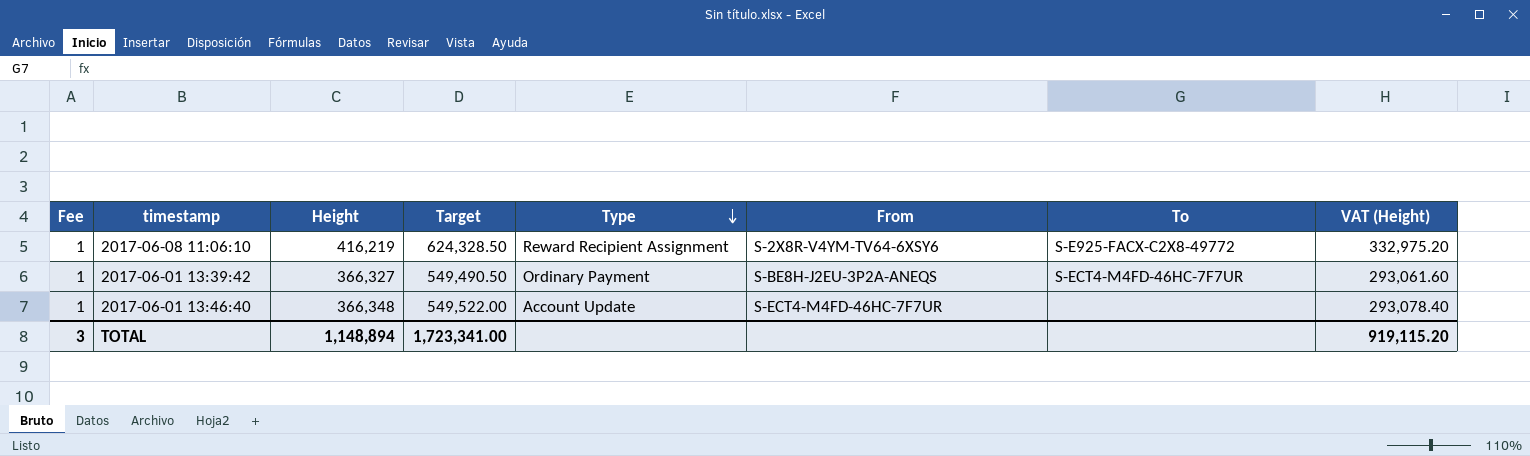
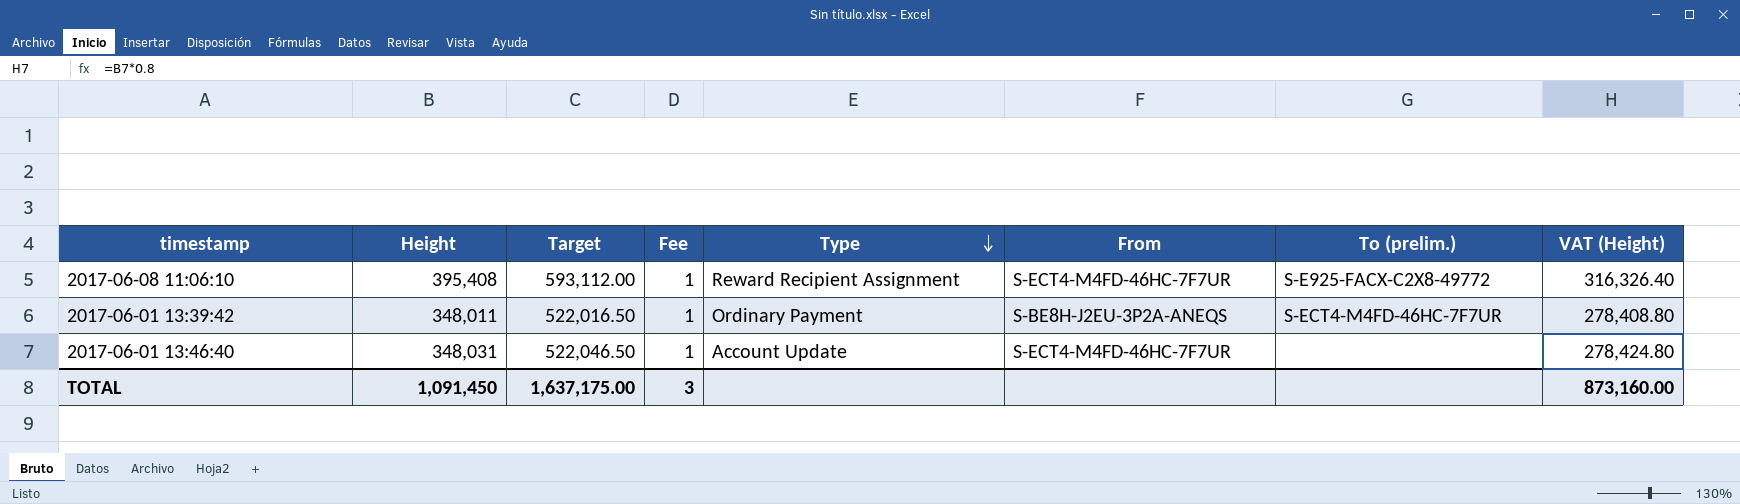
column Fee | position: 1 -> 4
column name: To -> To (prelim.)
2017-06-08 11:06:10 | Height: 416,219 -> 395,408
2017-06-08 11:06:10 | Target: 624,328.50 -> 593,112.00
2017-06-08 11:06:10 | From: S-2X8R-V4YM-TV64-6XSY6 -> S-ECT4-M4FD-46HC-7F7UR
2017-06-08 11:06:10 | VAT (Height): 332,975.20 -> 316,326.40
2017-06-01 13:39:42 | Height: 366,327 -> 348,011
2017-06-01 13:39:42 | Target: 549,490.50 -> 522,016.50
2017-06-01 13:39:42 | VAT (Height): 293,061.60 -> 278,408.80
2017-06-01 13:46:40 | Height: 366,348 -> 348,031
2017-06-01 13:46:40 | Target: 549,522.00 -> 522,046.50
2017-06-01 13:46:40 | VAT (Height): 293,078.40 -> 278,424.80
TOTAL | Height: 1,148,894 -> 1,091,450
TOTAL | Target: 1,723,341.00 -> 1,637,175.00
TOTAL | VAT (Height): 919,115.20 -> 873,160.00

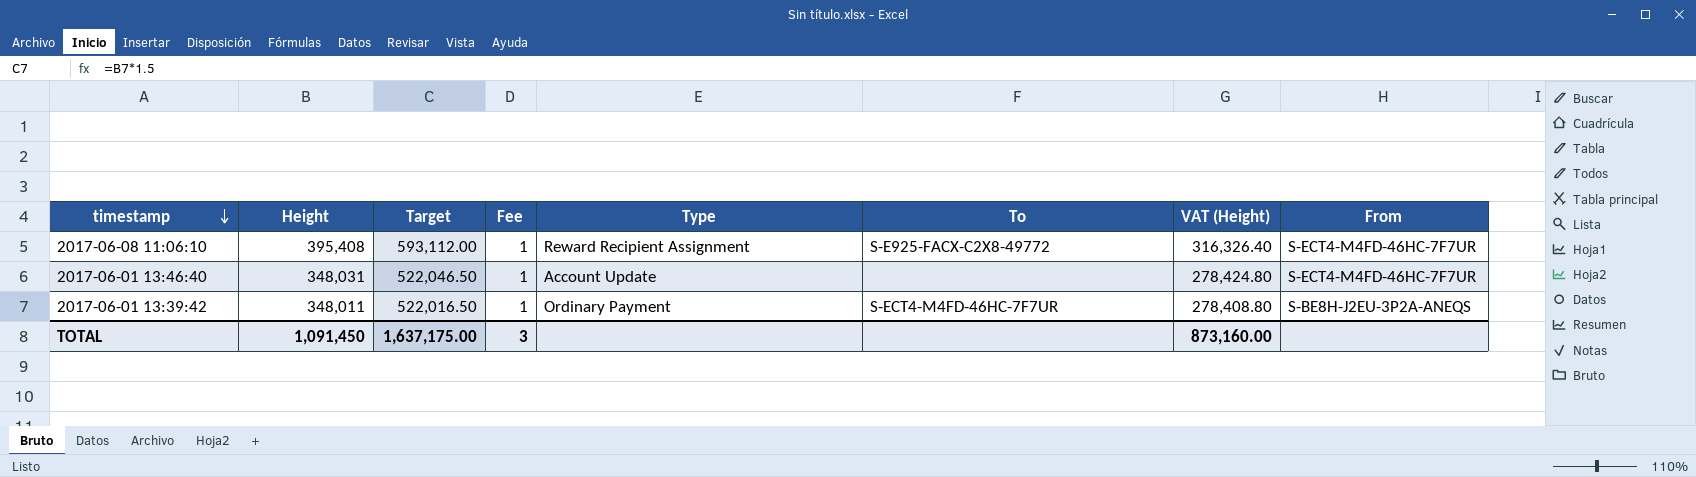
row order: Type descending -> timestamp descending
column name: To (prelim.) -> To
column From | position: 6 -> 8

